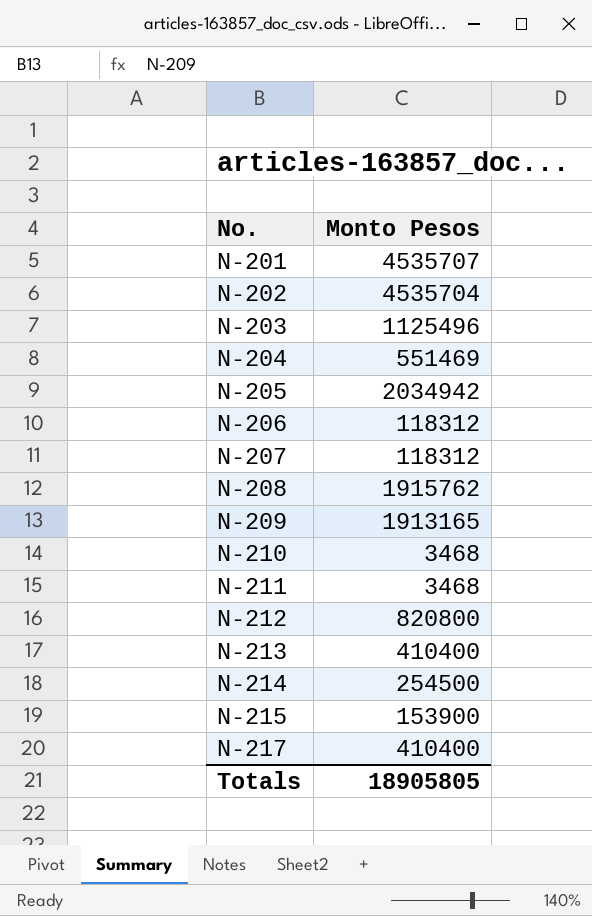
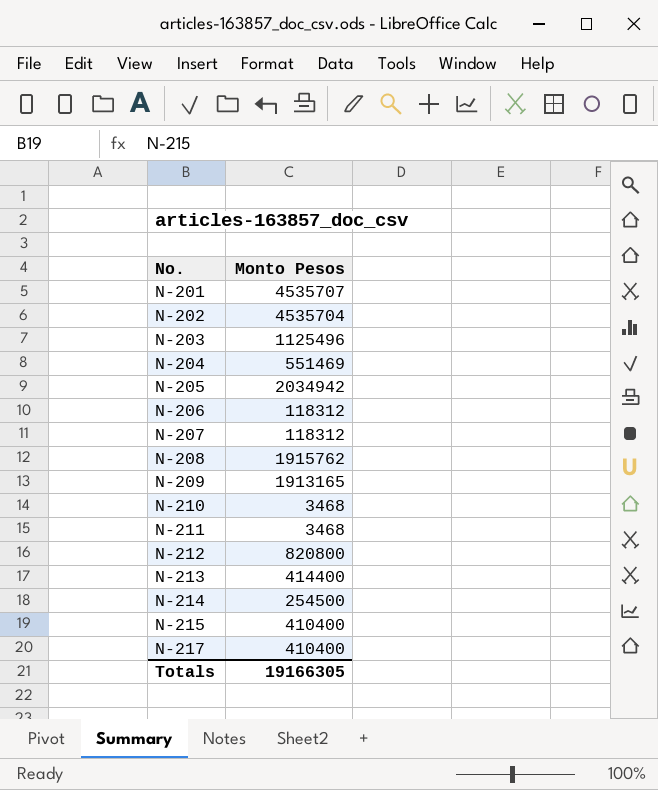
N-213 | Monto Pesos: 410400 -> 414400
N-215 | Monto Pesos: 153900 -> 410400
Totals | Monto Pesos: 18905805 -> 19166305

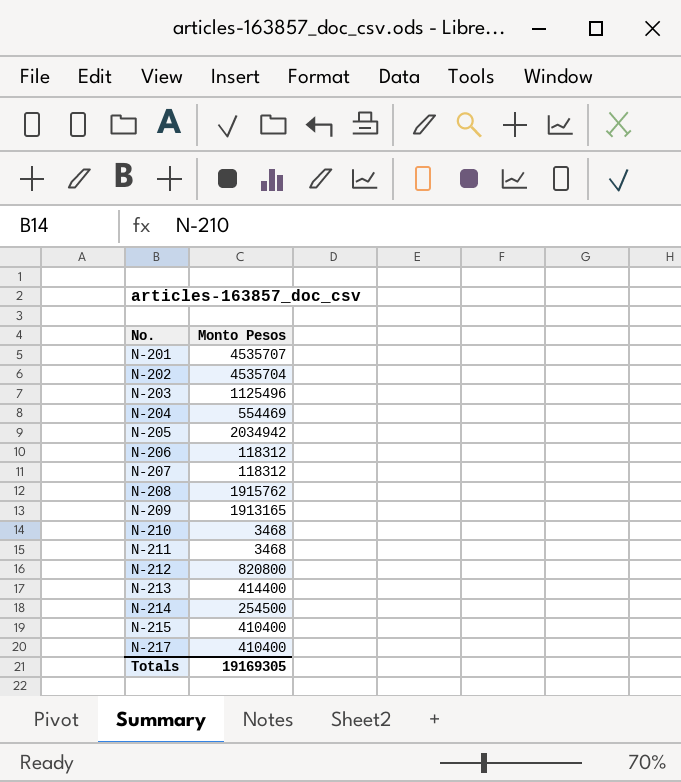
N-204 | Monto Pesos: 551469 -> 554469
Totals | Monto Pesos: 19166305 -> 19169305

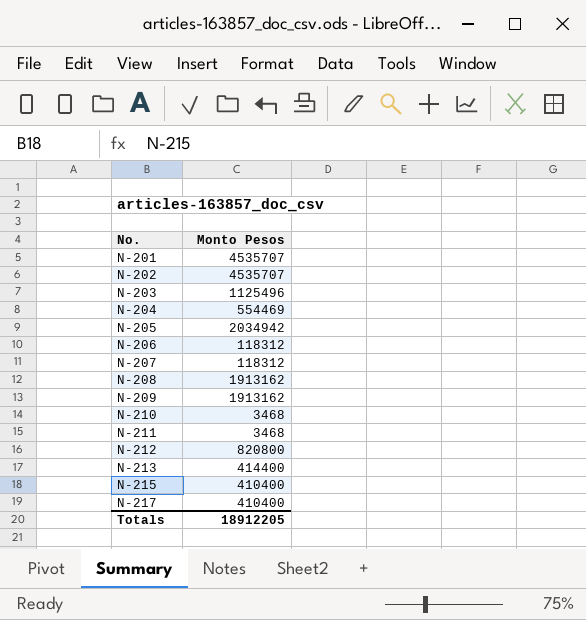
row N-214: 254500 -> none
N-202 | Monto Pesos: 4535704 -> 4535707
N-208 | Monto Pesos: 1915762 -> 1913162
N-209 | Monto Pesos: 1913165 -> 1913162
Totals | Monto Pesos: 19169305 -> 18912205

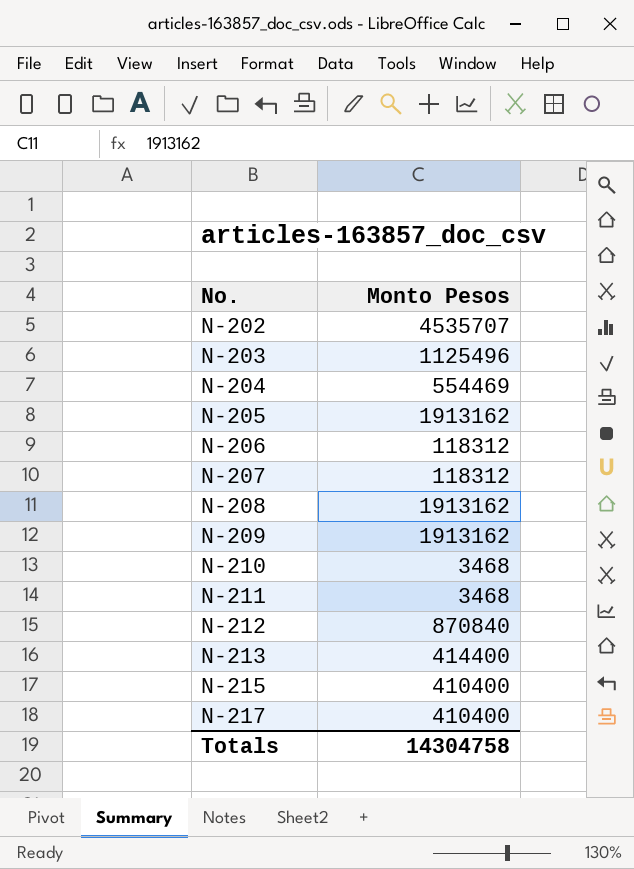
row N-201: 4535707 -> none
N-205 | Monto Pesos: 2034942 -> 1913162
N-212 | Monto Pesos: 820800 -> 870840
Totals | Monto Pesos: 18912205 -> 14304758

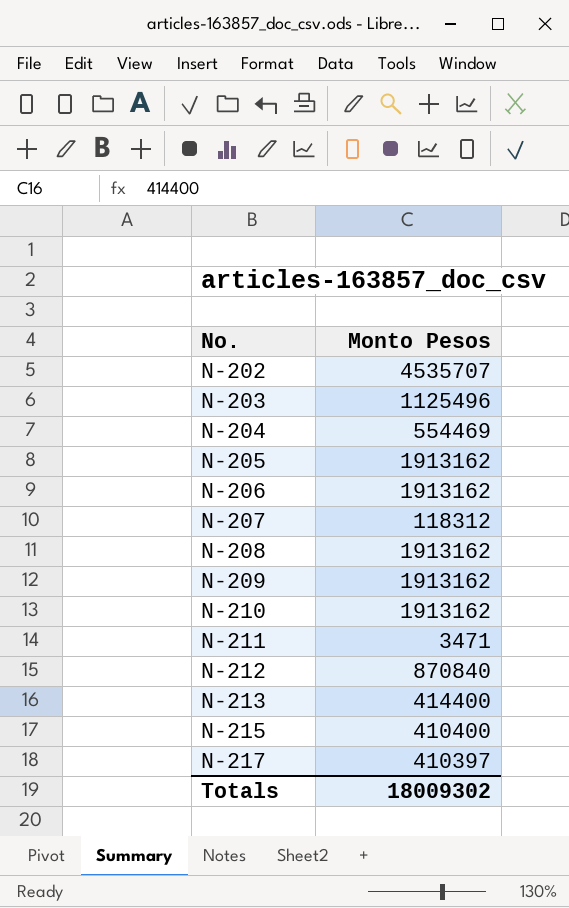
N-206 | Monto Pesos: 118312 -> 1913162
N-210 | Monto Pesos: 3468 -> 1913162
N-211 | Monto Pesos: 3468 -> 3471
N-217 | Monto Pesos: 410400 -> 410397
Totals | Monto Pesos: 14304758 -> 18009302

